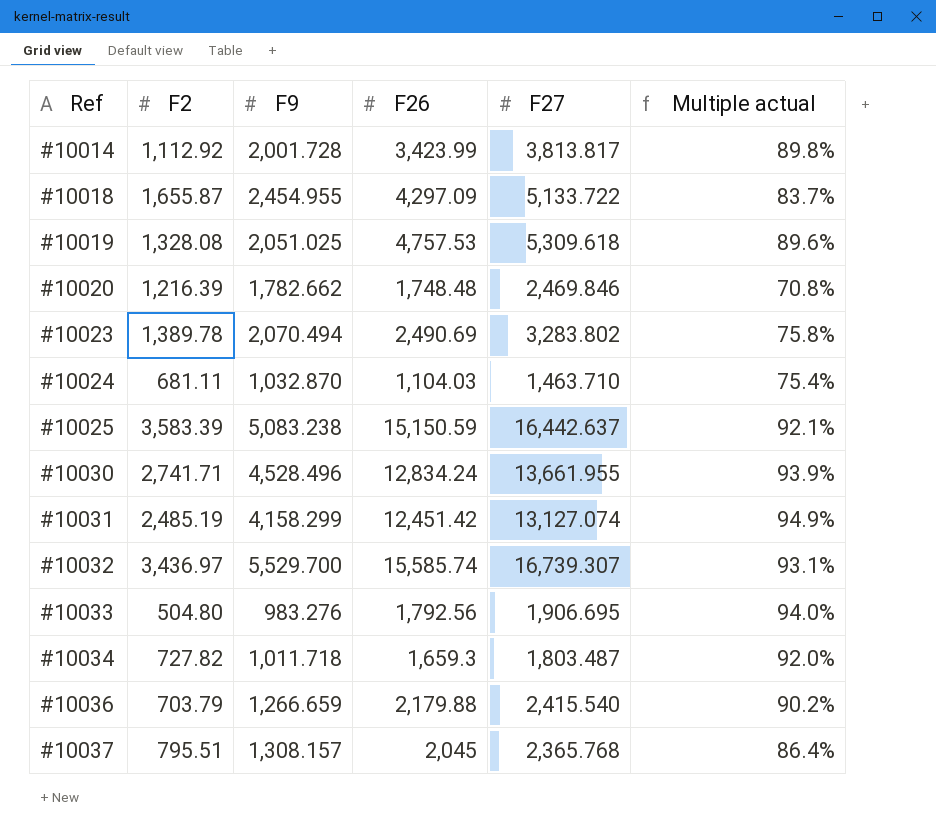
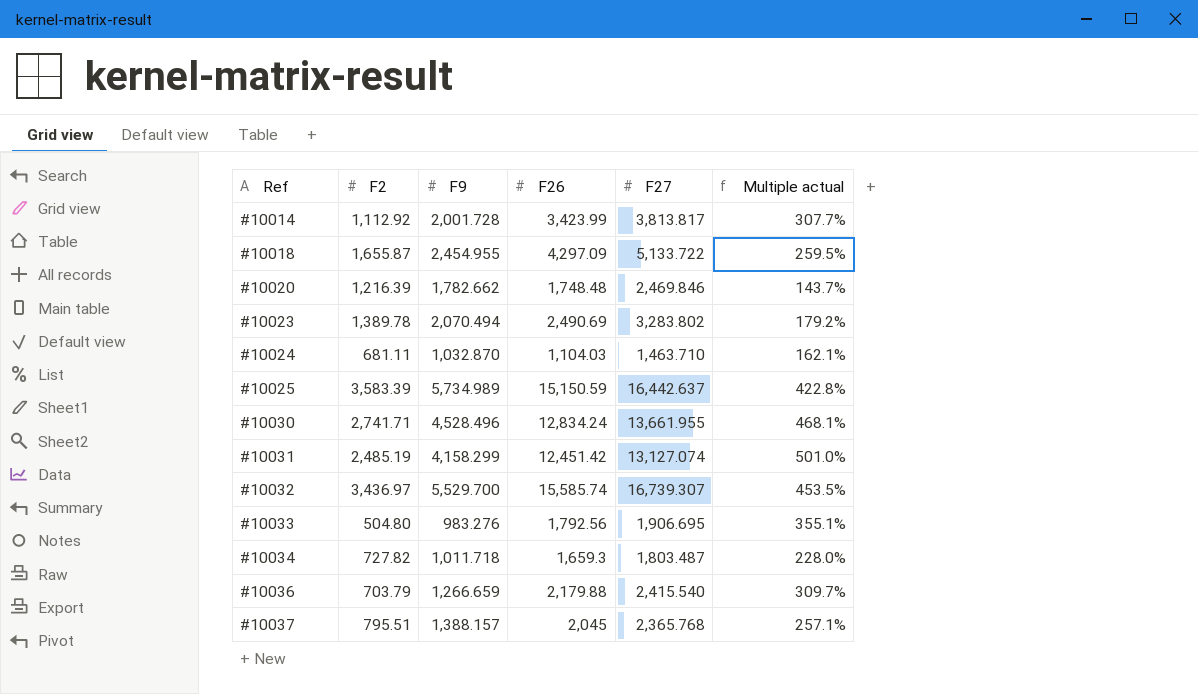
column Multiple actual | formula: [F26] / [F27] -> [F26] / [F2]
row #10019: 1,328.08 | 2,051.025 | 4,757.53 | 5,309.618 | 89.6% -> none
#10025 | F9: 5,083.238 -> 5,734.989
#10037 | F9: 1,308.157 -> 1,388.157

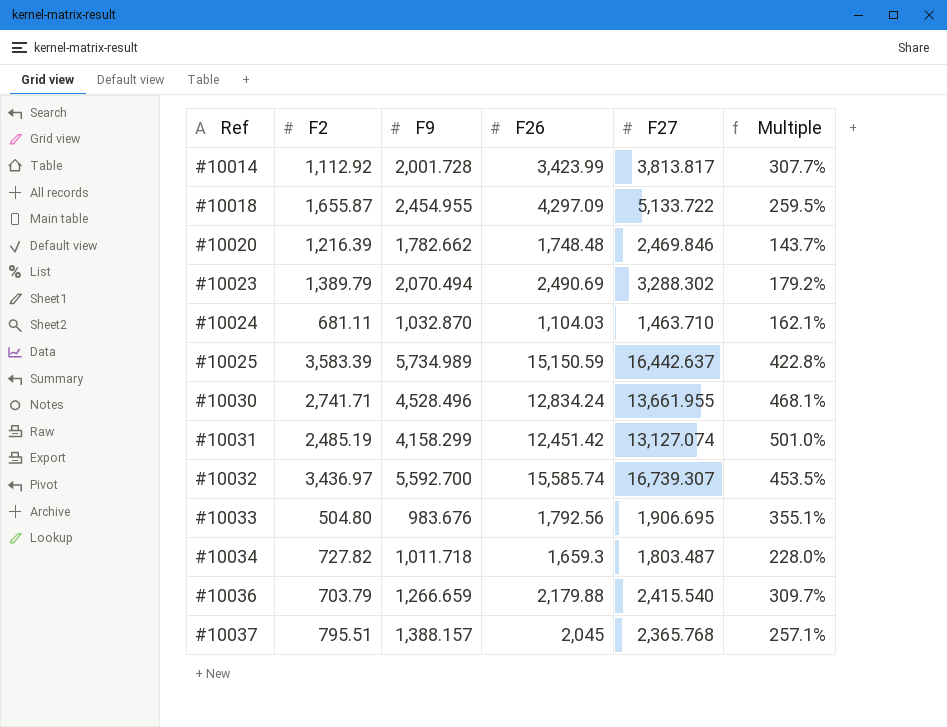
column name: Multiple actual -> Multiple
#10023 | F2: 1,389.78 -> 1,389.79
#10023 | F27: 3,283.802 -> 3,288.302
#10032 | F9: 5,529.700 -> 5,592.700
#10033 | F9: 983.276 -> 983.676

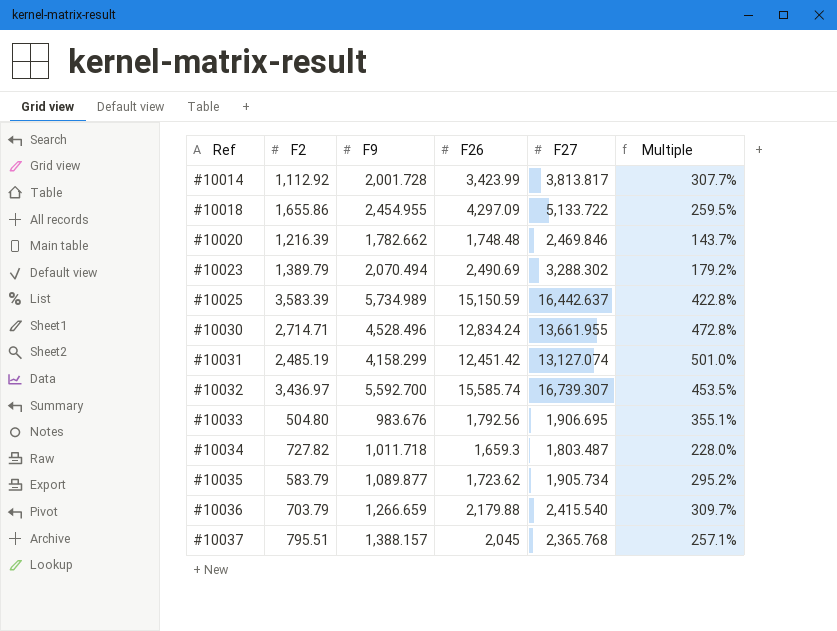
row #10024: 681.11 | 1,032.870 | 1,104.03 | 1,463.710 | 162.1% -> none
#10018 | F2: 1,655.87 -> 1,655.86
#10030 | F2: 2,741.71 -> 2,714.71
#10030 | Multiple: 468.1% -> 472.8%
row #10035: none -> 583.79 | 1,089.877 | 1,723.62 | 1,905.734 | 295.2%

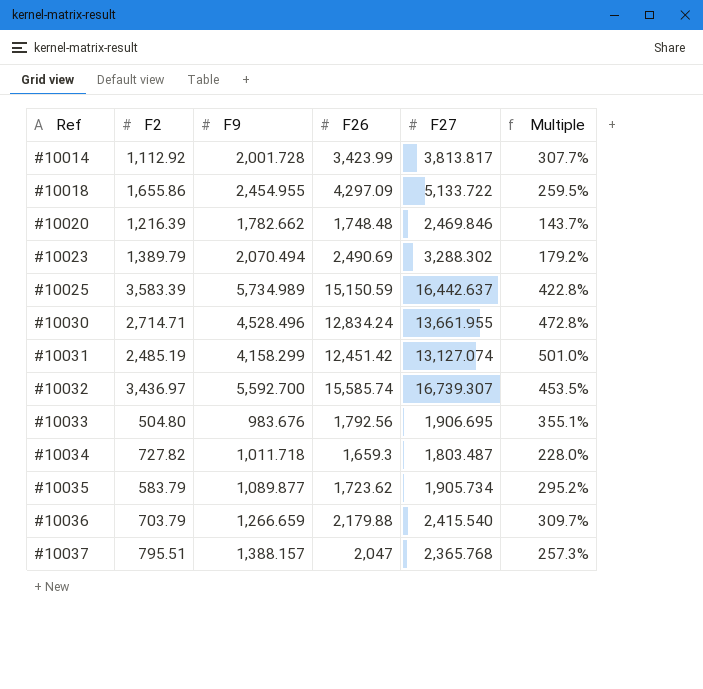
#10037 | F26: 2,045 -> 2,047
#10037 | Multiple: 257.1% -> 257.3%

